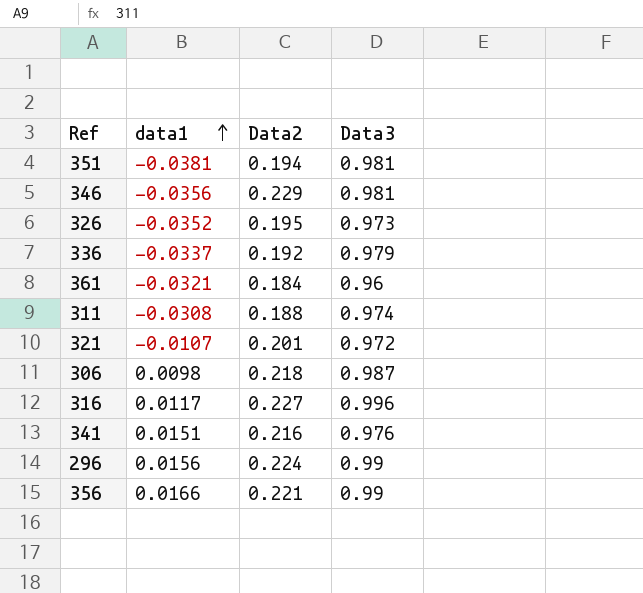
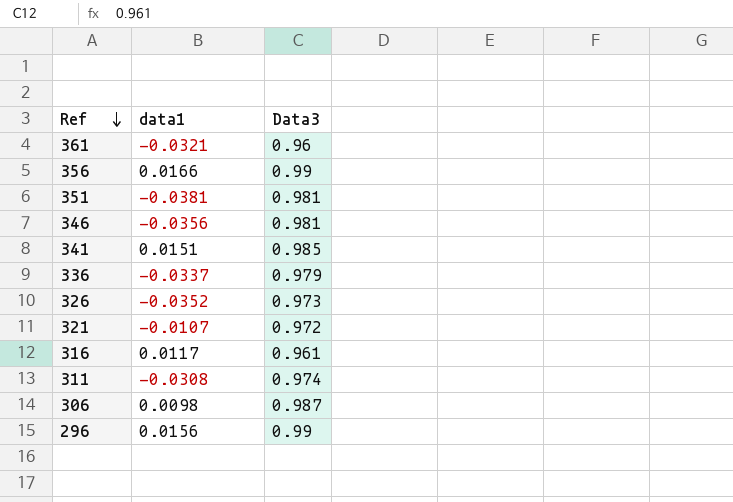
row order: data1 ascending -> Ref descending
column Data2 | position: 3 -> none
341 | Data3: 0.976 -> 0.985
316 | Data3: 0.996 -> 0.961

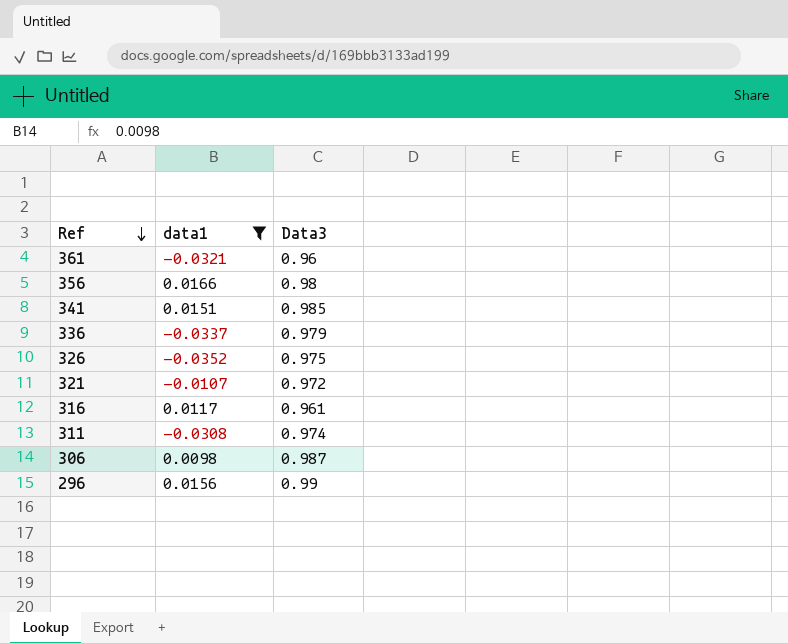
filter: none -> data1 >= -0.0352
356 | Data3: 0.99 -> 0.98
326 | Data3: 0.973 -> 0.975

